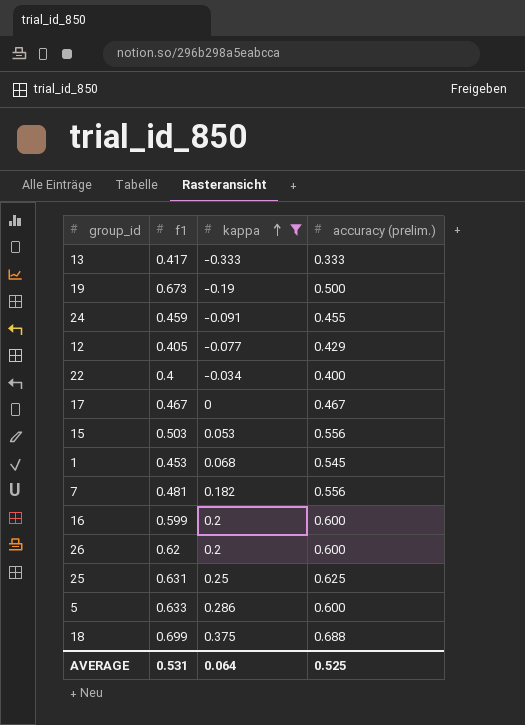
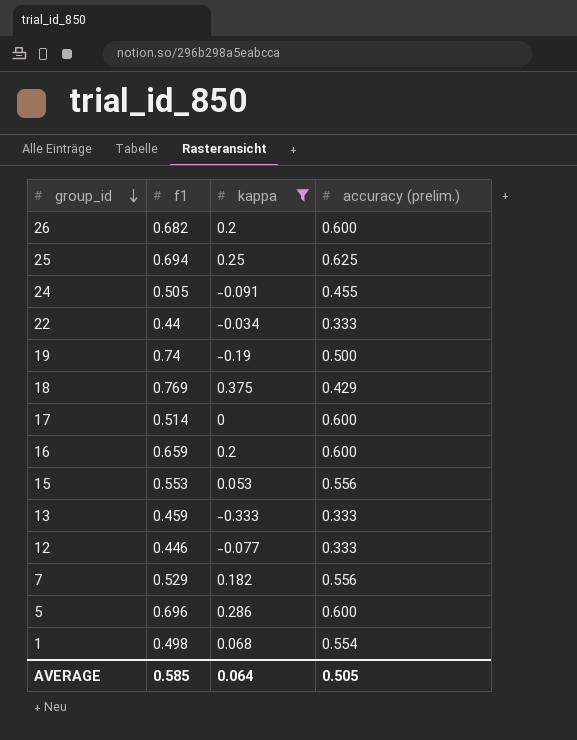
row order: kappa ascending -> group_id descending
26 | f1: 0.62 -> 0.682
25 | f1: 0.631 -> 0.694
24 | f1: 0.459 -> 0.505
22 | f1: 0.4 -> 0.44
22 | accuracy (prelim.): 0.400 -> 0.333
19 | f1: 0.673 -> 0.74
18 | f1: 0.699 -> 0.769
18 | accuracy (prelim.): 0.688 -> 0.429
17 | f1: 0.467 -> 0.514
17 | accuracy (prelim.): 0.467 -> 0.600
16 | f1: 0.599 -> 0.659
15 | f1: 0.503 -> 0.553
13 | f1: 0.417 -> 0.459
12 | f1: 0.405 -> 0.446
12 | accuracy (prelim.): 0.429 -> 0.333
7 | f1: 0.481 -> 0.529
5 | f1: 0.633 -> 0.696
1 | f1: 0.453 -> 0.498
1 | accuracy (prelim.): 0.545 -> 0.554
AVERAGE | f1: 0.531 -> 0.585
AVERAGE | accuracy (prelim.): 0.525 -> 0.505

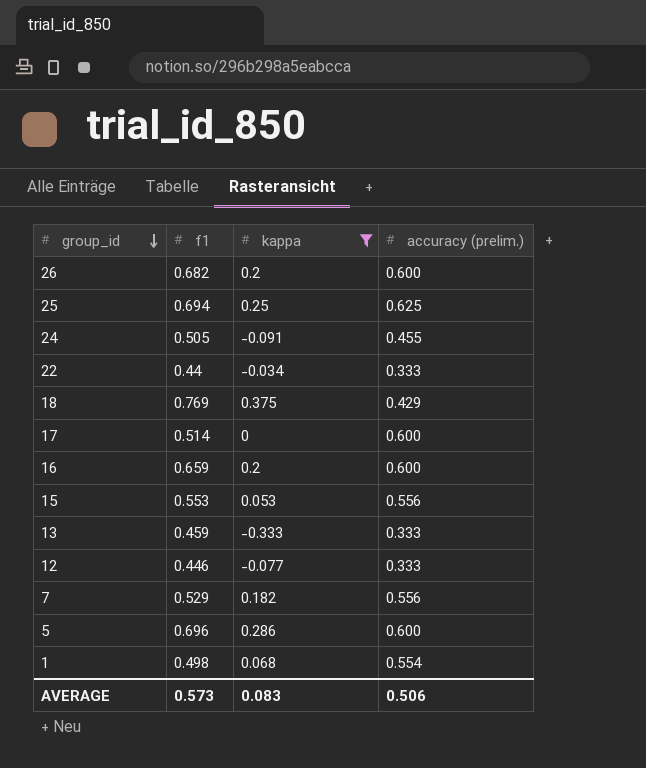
row 19: 0.74 | -0.19 | 0.500 -> none
AVERAGE | f1: 0.585 -> 0.573
AVERAGE | kappa: 0.064 -> 0.083
AVERAGE | accuracy (prelim.): 0.505 -> 0.506

